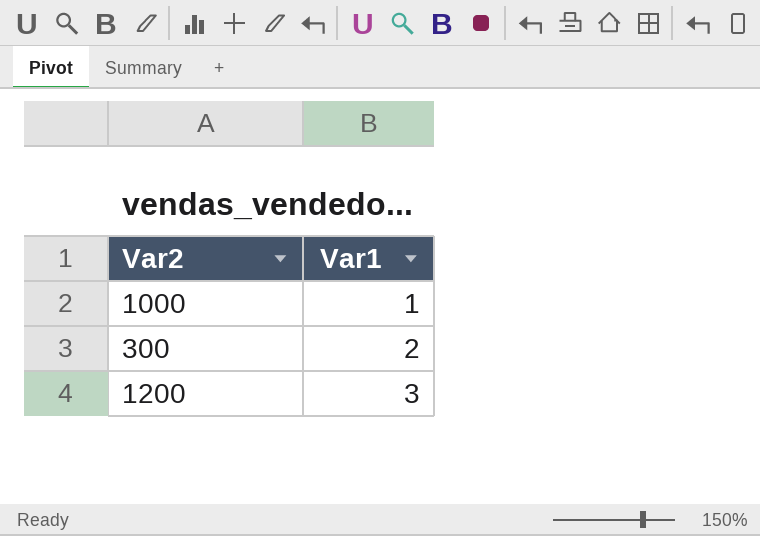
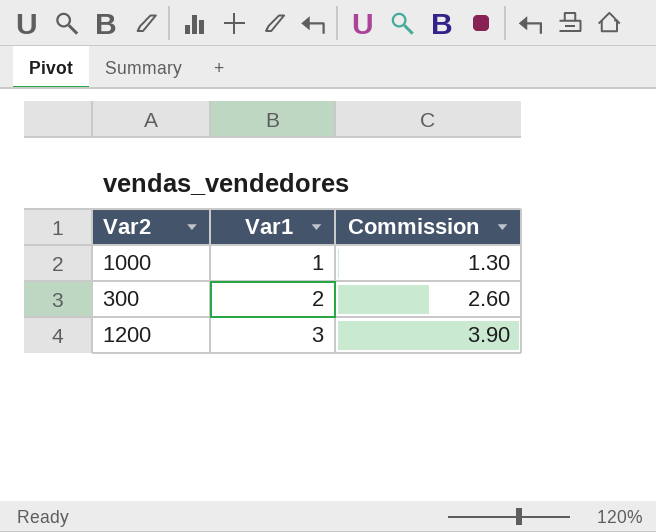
column Commission | formula: none -> [Var1] * 1.3

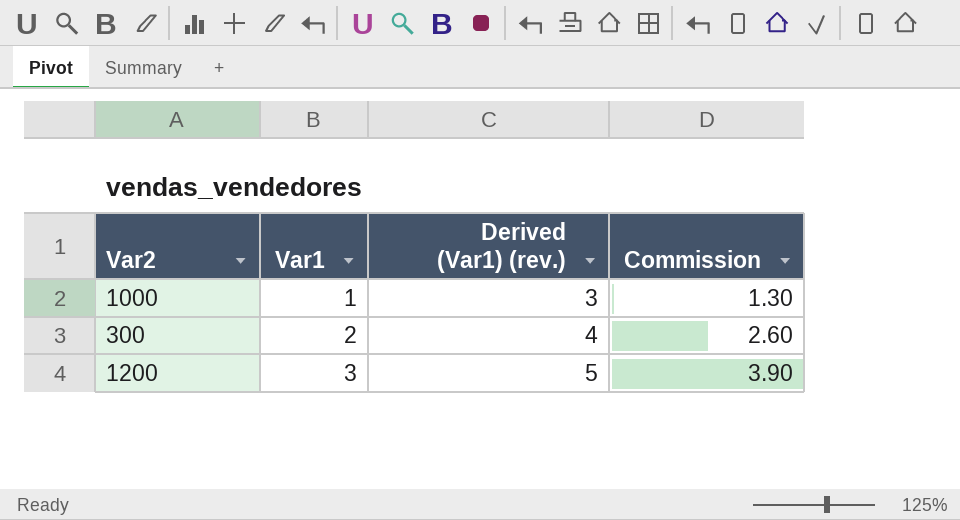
column Derived (Var1) (rev.) | formula: none -> [Var1] + 2

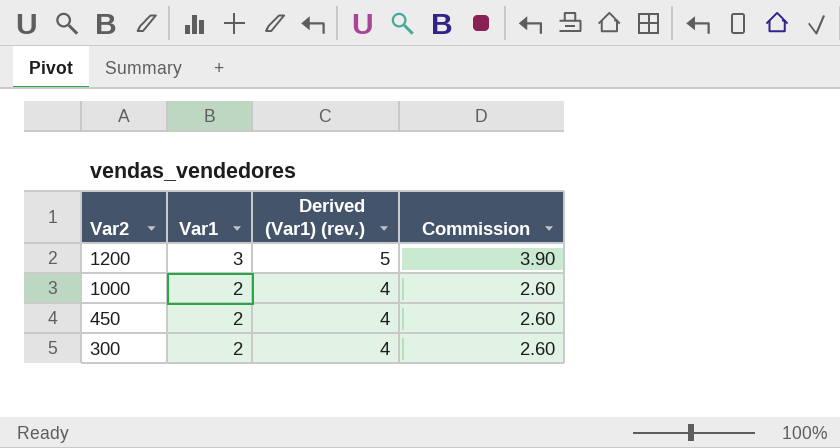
row order: Var1 ascending -> Var2 descending
1000 | Var1: 1 -> 2
1000 | Derived (Var1) (rev.): 3 -> 4
1000 | Commission: 1.30 -> 2.60
row 450: none -> 2 | 4 | 2.60

